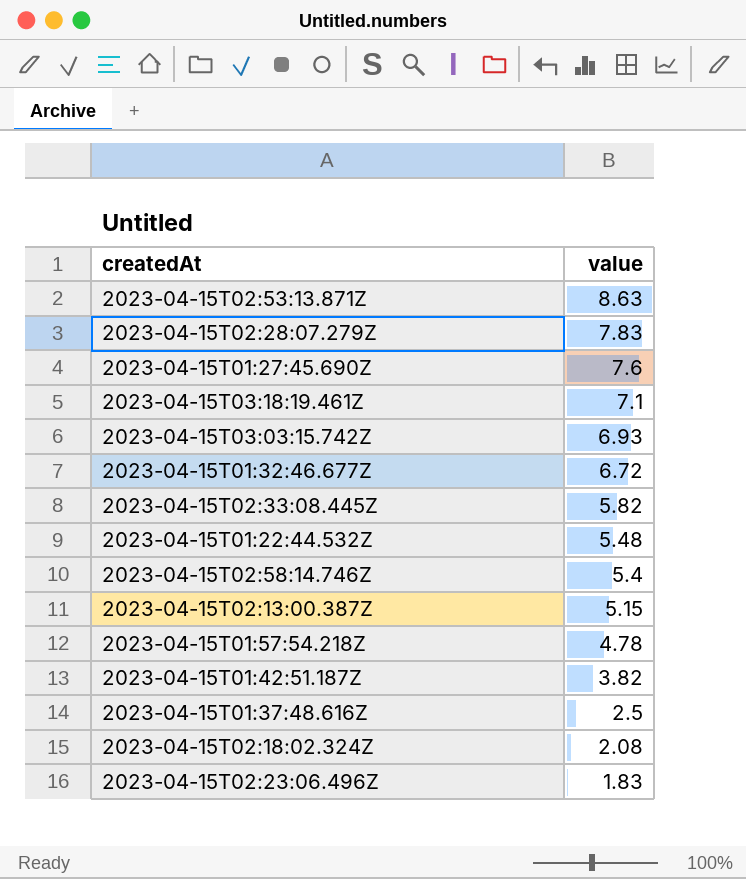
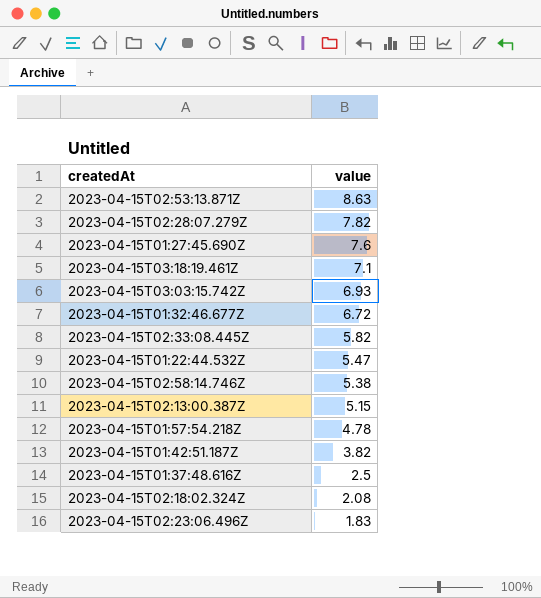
2023-04-15T02:28:07.279Z | value: 7.83 -> 7.82
2023-04-15T01:22:44.532Z | value: 5.48 -> 5.47
2023-04-15T02:58:14.746Z | value: 5.4 -> 5.38

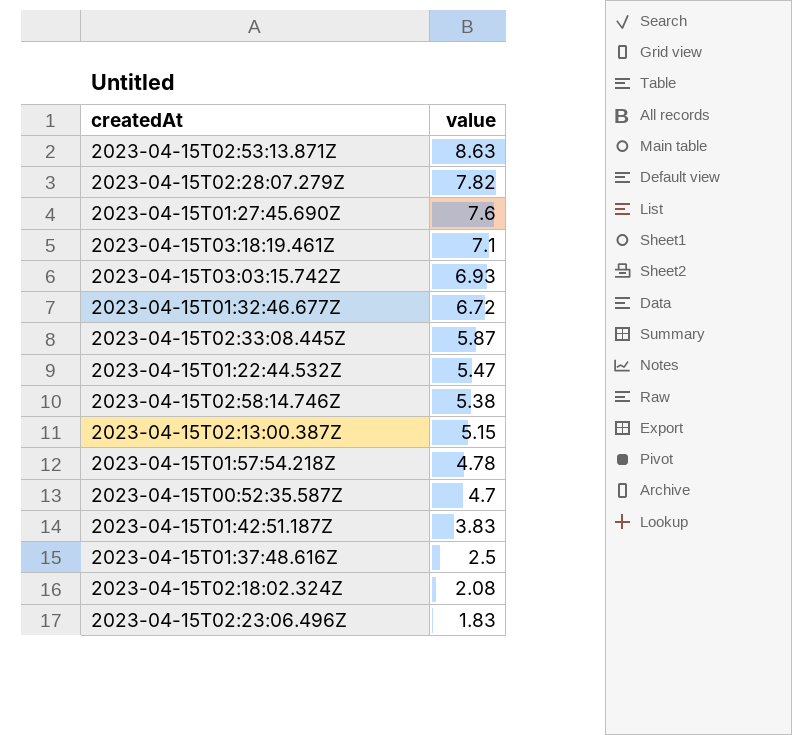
2023-04-15T02:33:08.445Z | value: 5.82 -> 5.87
row 2023-04-15T00:52:35.587Z: none -> 4.7
2023-04-15T01:42:51.187Z | value: 3.82 -> 3.83

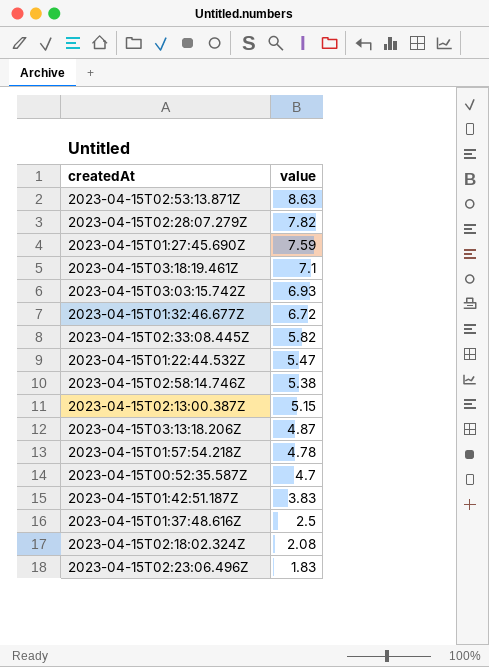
2023-04-15T01:27:45.690Z | value: 7.6 -> 7.59
2023-04-15T02:33:08.445Z | value: 5.87 -> 5.82
row 2023-04-15T03:13:18.206Z: none -> 4.87

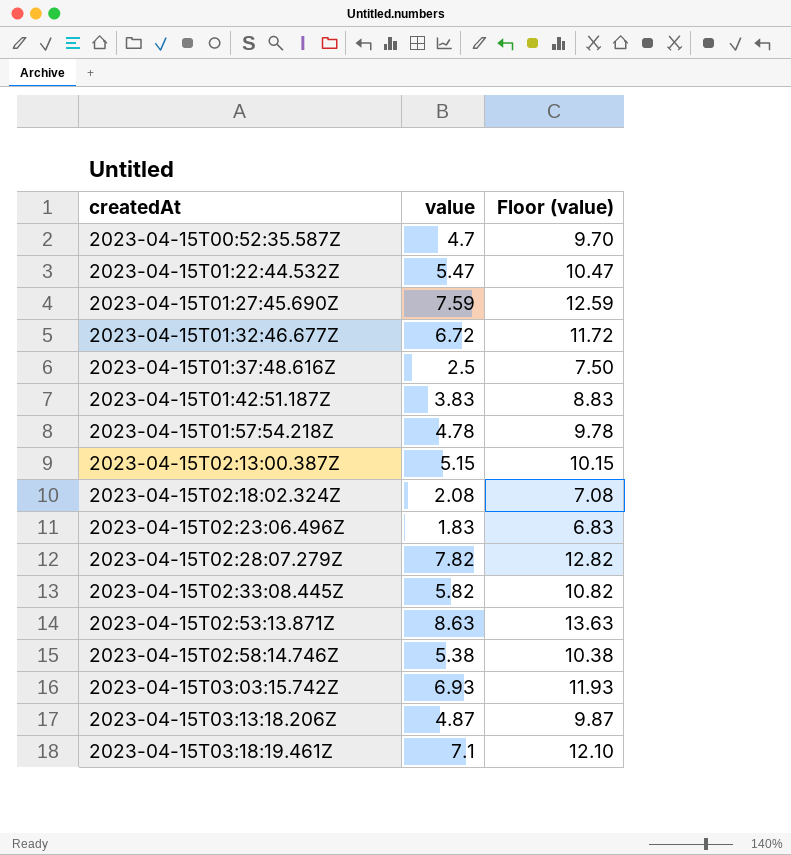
row order: value descending -> createdAt ascending
column Floor (value) | formula: none -> [value] + 5

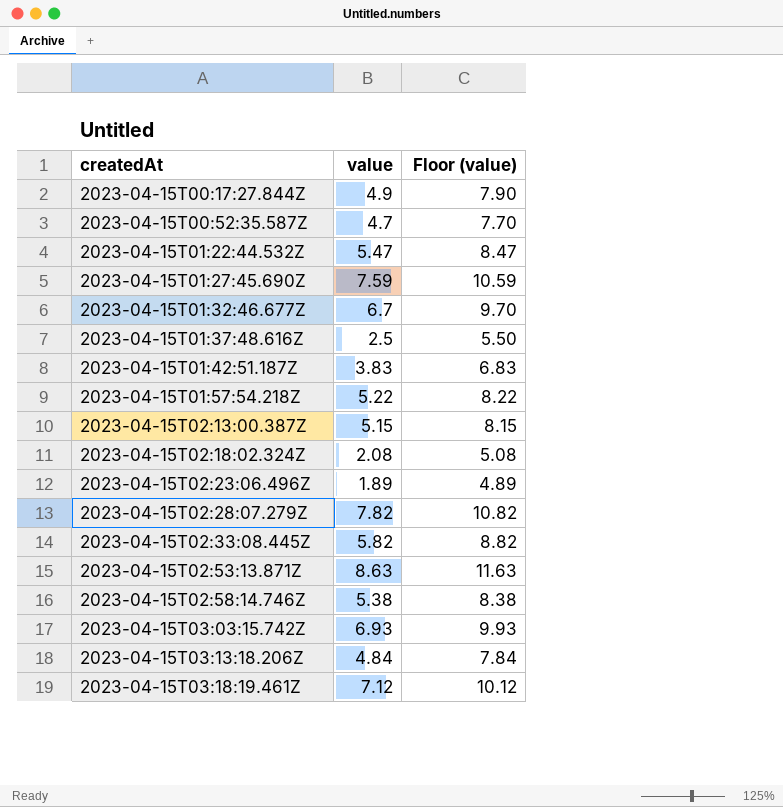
column Floor (value) | formula: [value] + 5 -> [value] + 3
row 2023-04-15T00:17:27.844Z: none -> 4.9 | 7.90
2023-04-15T01:32:46.677Z | value: 6.72 -> 6.7
2023-04-15T01:57:54.218Z | value: 4.78 -> 5.22
2023-04-15T02:23:06.496Z | value: 1.83 -> 1.89
2023-04-15T03:13:18.206Z | value: 4.87 -> 4.84
2023-04-15T03:18:19.461Z | value: 7.1 -> 7.12

